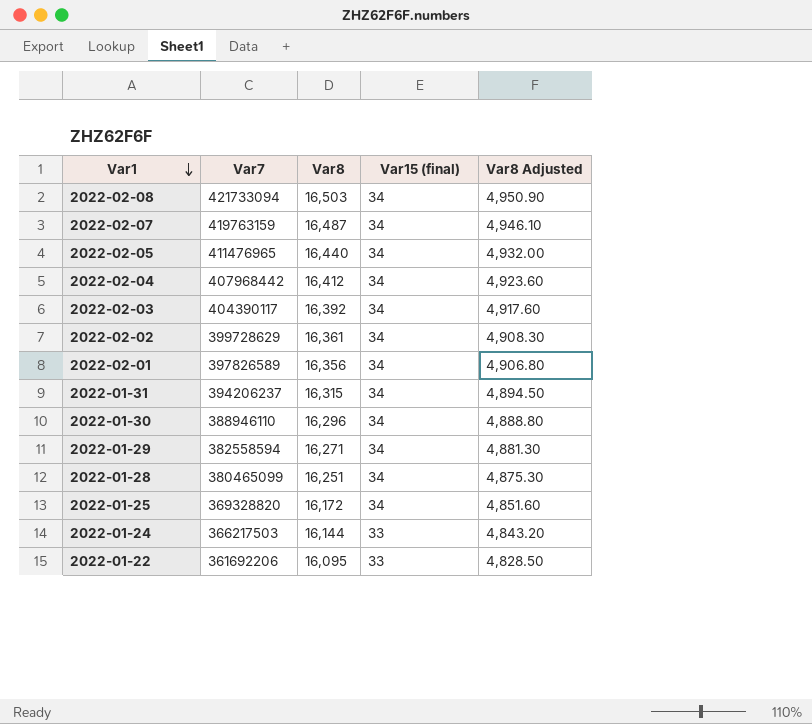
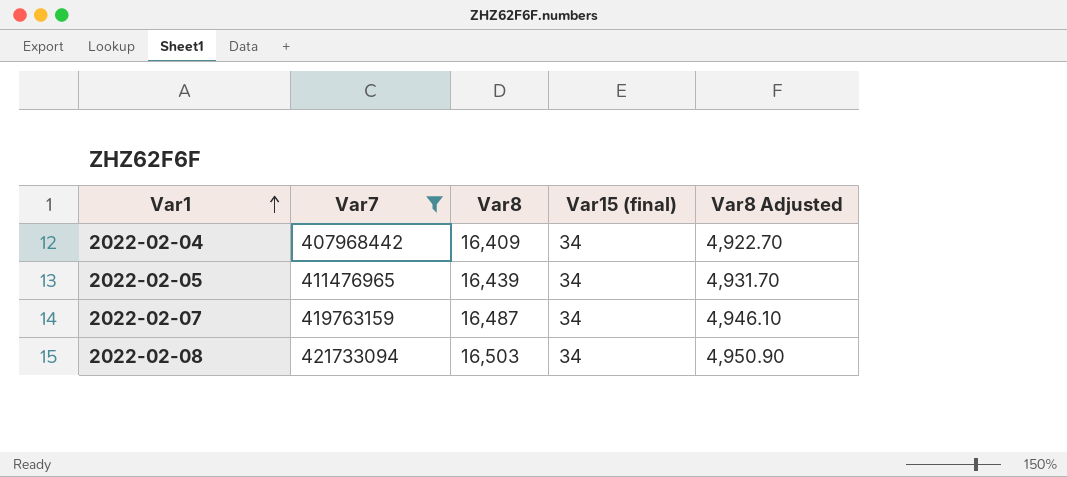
filter: none -> Var7 >= 407968442
row order: Var1 descending -> Var1 ascending
2022-02-04 | Var8: 16,412 -> 16,409
2022-02-04 | Var8 Adjusted: 4,923.60 -> 4,922.70
2022-02-05 | Var8: 16,440 -> 16,439
2022-02-05 | Var8 Adjusted: 4,932.00 -> 4,931.70

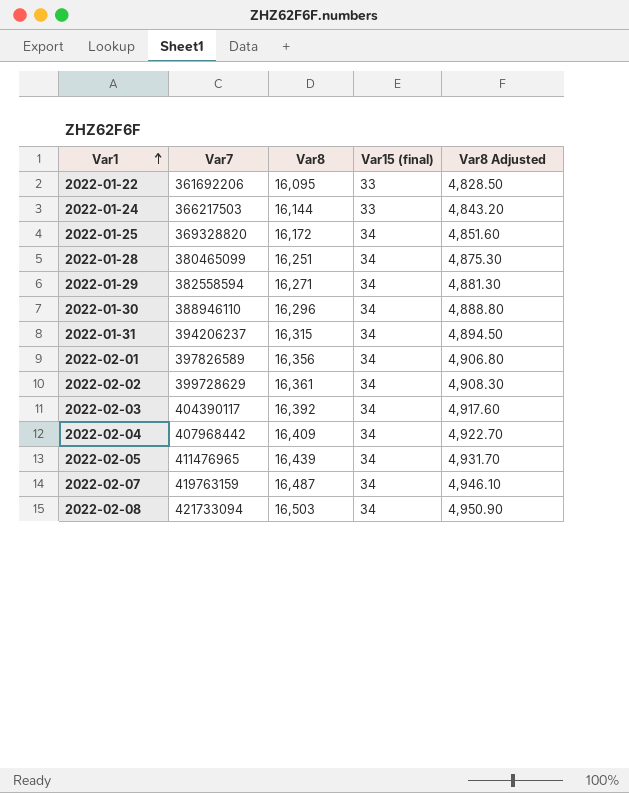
filter: Var7 >= 407968442 -> none

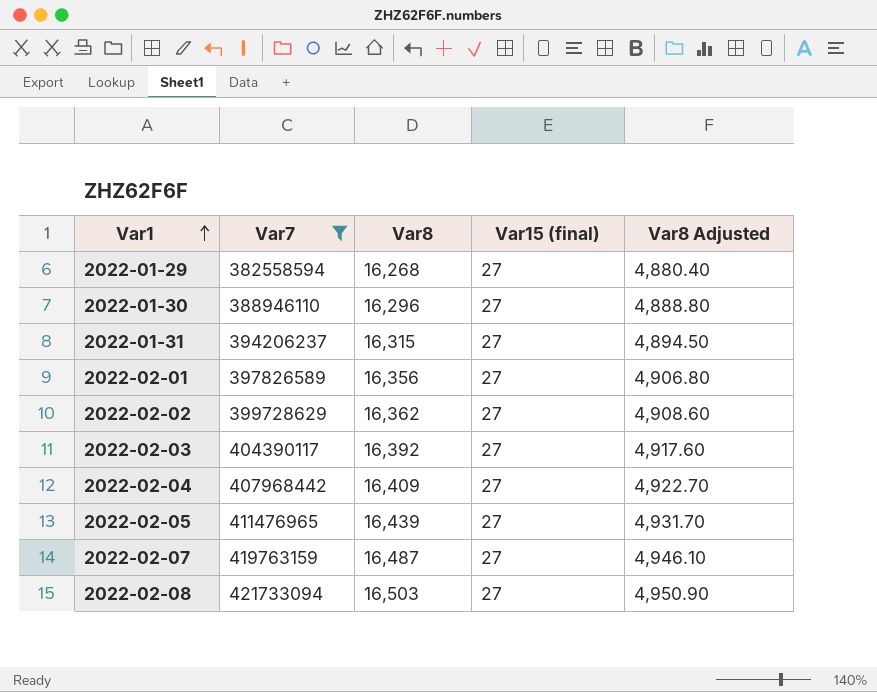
filter: none -> Var7 >= 382558594
2022-01-29 | Var8: 16,271 -> 16,268
2022-01-29 | Var15 (final): 34 -> 27
2022-01-29 | Var8 Adjusted: 4,881.30 -> 4,880.40
2022-01-30 | Var15 (final): 34 -> 27
2022-01-31 | Var15 (final): 34 -> 27
2022-02-01 | Var15 (final): 34 -> 27
2022-02-02 | Var8: 16,361 -> 16,362
2022-02-02 | Var15 (final): 34 -> 27
2022-02-02 | Var8 Adjusted: 4,908.30 -> 4,908.60
2022-02-03 | Var15 (final): 34 -> 27
2022-02-04 | Var15 (final): 34 -> 27
2022-02-05 | Var15 (final): 34 -> 27
2022-02-07 | Var15 (final): 34 -> 27
2022-02-08 | Var15 (final): 34 -> 27

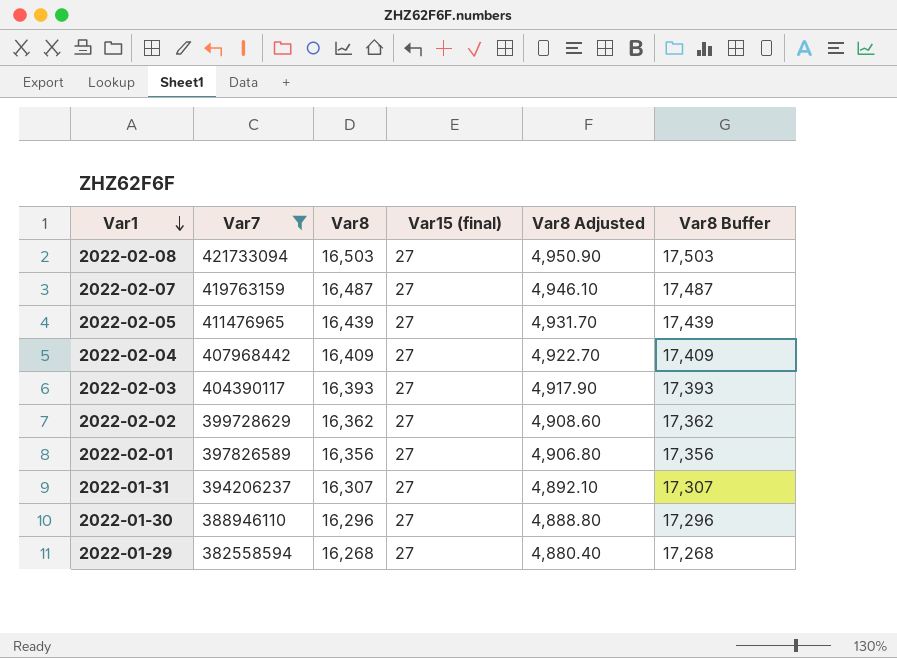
row order: Var1 ascending -> Var1 descending
column Var8 Buffer | formula: none -> [Var8] + 1000
2022-02-03 | Var8: 16,392 -> 16,393
2022-02-03 | Var8 Adjusted: 4,917.60 -> 4,917.90
2022-01-31 | Var8: 16,315 -> 16,307
2022-01-31 | Var8 Adjusted: 4,894.50 -> 4,892.10

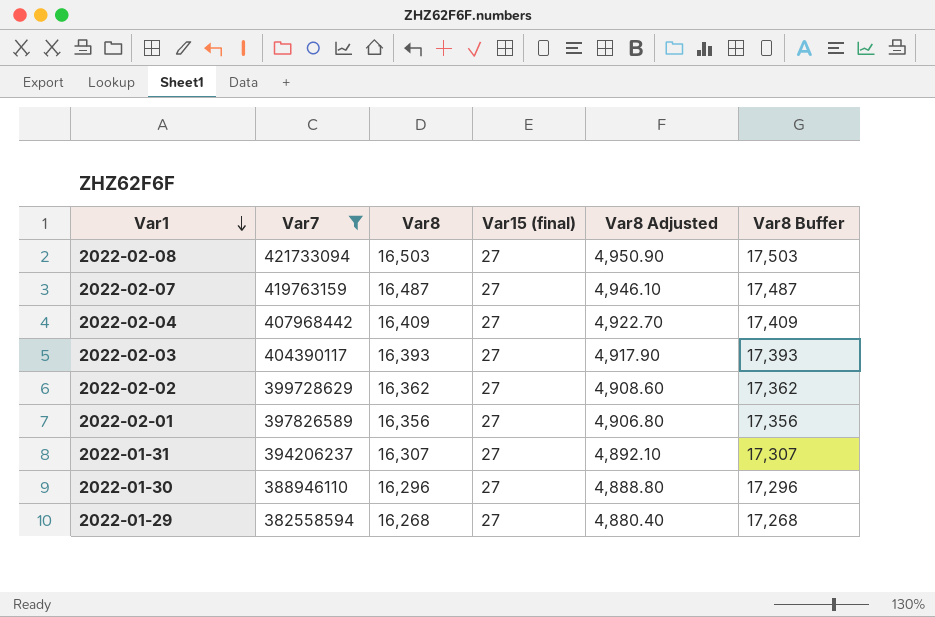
row 2022-02-05: 411476965 | 16,439 | 27 | 4,931.70 | 17,439 -> none

